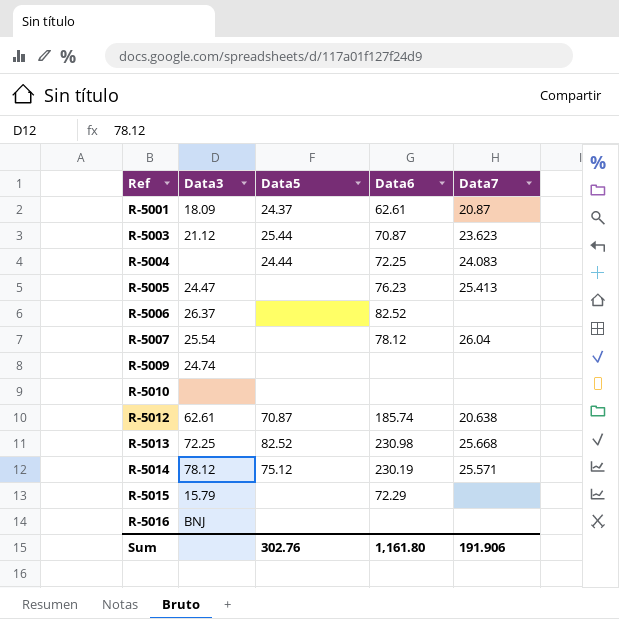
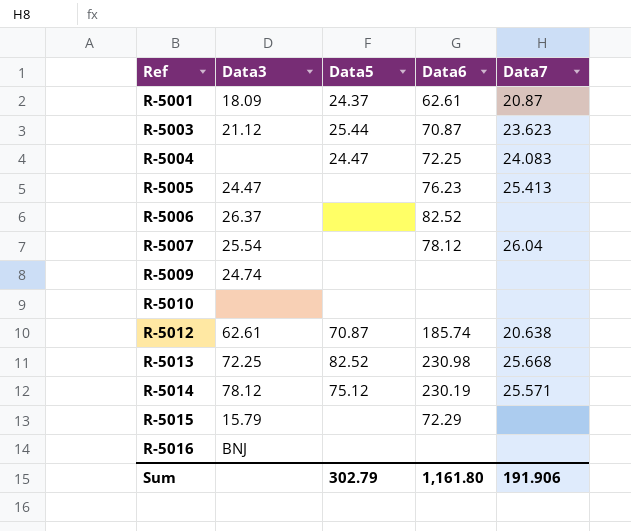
R-5004 | Data5: 24.44 -> 24.47
Sum | Data5: 302.76 -> 302.79

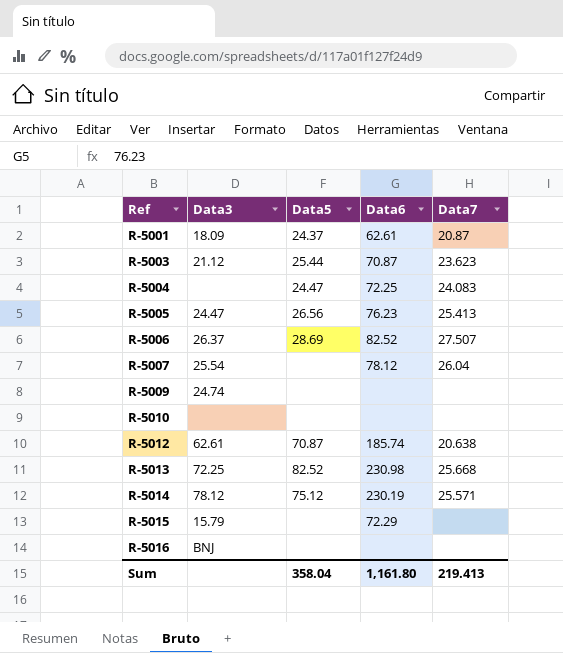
R-5005 | Data5: none -> 26.56
R-5006 | Data5: none -> 28.69
R-5006 | Data7: none -> 27.507
Sum | Data5: 302.79 -> 358.04
Sum | Data7: 191.906 -> 219.413

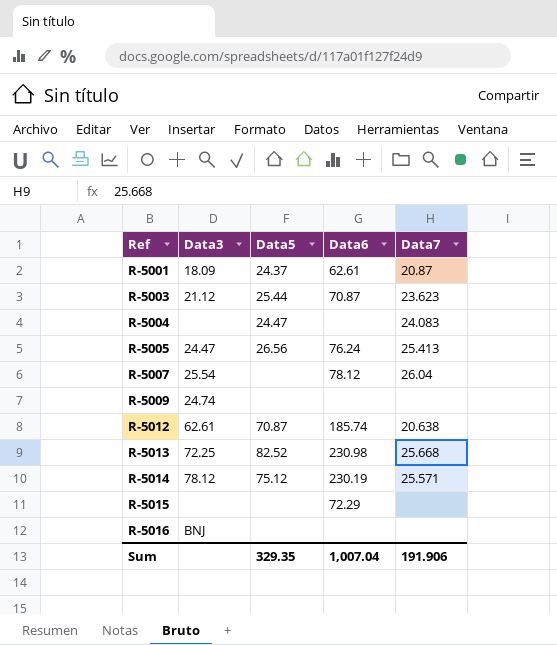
row R-5006: 26.37 | 28.69 | 82.52 | 27.507 -> none
row R-5010: none | none | none | none -> none
R-5004 | Data6: 72.25 -> none
R-5005 | Data6: 76.23 -> 76.24
R-5015 | Data3: 15.79 -> none
Sum | Data5: 358.04 -> 329.35
Sum | Data6: 1,161.80 -> 1,007.04
Sum | Data7: 219.413 -> 191.906

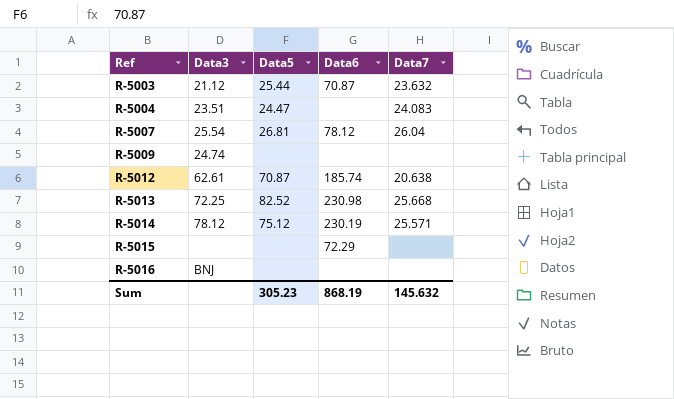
row R-5001: 18.09 | 24.37 | 62.61 | 20.87 -> none
row R-5005: 24.47 | 26.56 | 76.24 | 25.413 -> none
R-5003 | Data7: 23.623 -> 23.632
R-5004 | Data3: none -> 23.51
R-5007 | Data5: none -> 26.81
Sum | Data5: 329.35 -> 305.23
Sum | Data6: 1,007.04 -> 868.19
Sum | Data7: 191.906 -> 145.632

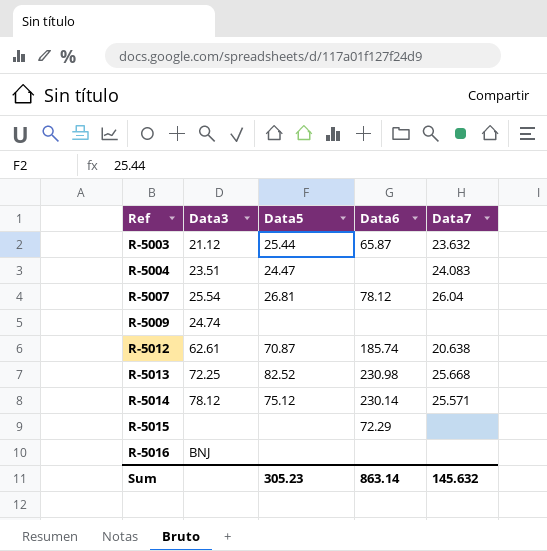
R-5003 | Data6: 70.87 -> 65.87
R-5014 | Data6: 230.19 -> 230.14
Sum | Data6: 868.19 -> 863.14

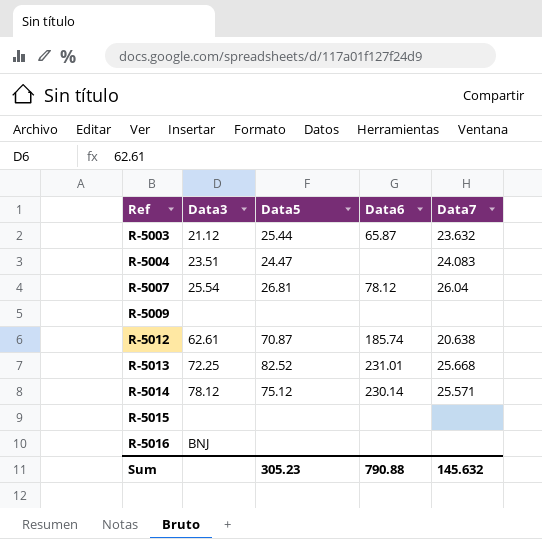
R-5009 | Data3: 24.74 -> none
R-5013 | Data6: 230.98 -> 231.01
R-5015 | Data6: 72.29 -> none
Sum | Data6: 863.14 -> 790.88

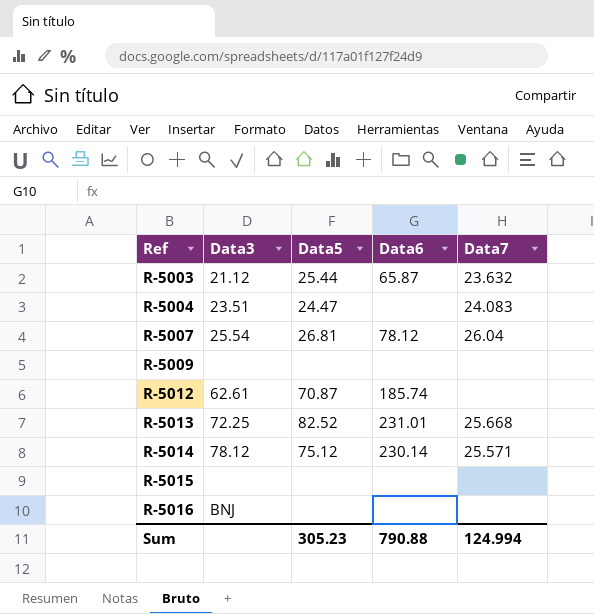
R-5012 | Data7: 20.638 -> none
Sum | Data7: 145.632 -> 124.994

